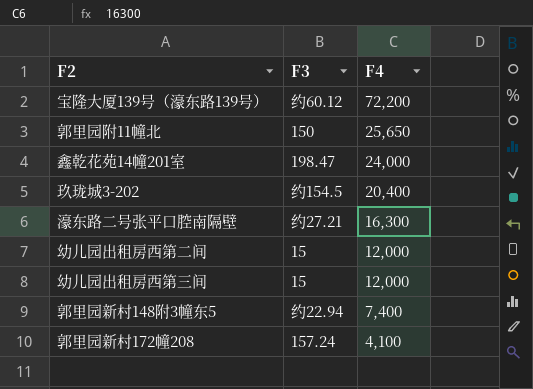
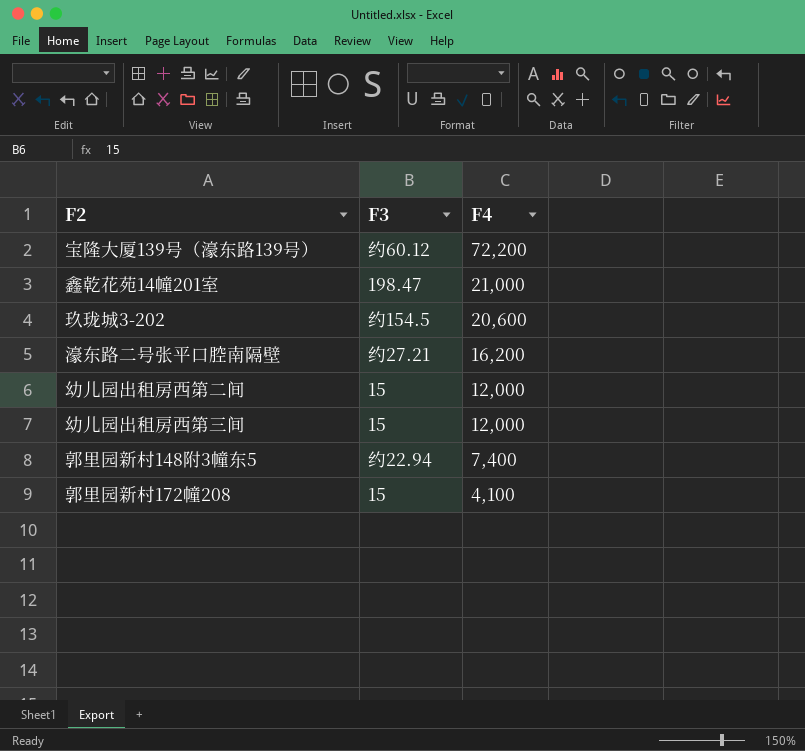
row 郭里园附11幢北: 150 | 25,650 -> none
鑫乾花苑14幢201室 | F4: 24,000 -> 21,000
玖珑城3-202 | F4: 20,400 -> 20,600
濠东路二号张平口腔南隔壁 | F4: 16,300 -> 16,200
郭里园新村172幢208 | F3: 157.24 -> 15

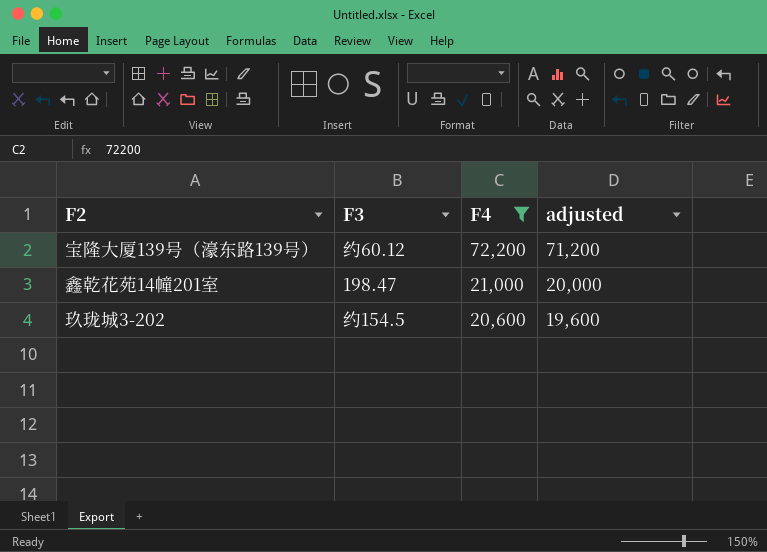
filter: none -> F4 >= 20,600
column adjusted | formula: none -> [F4] - 1000

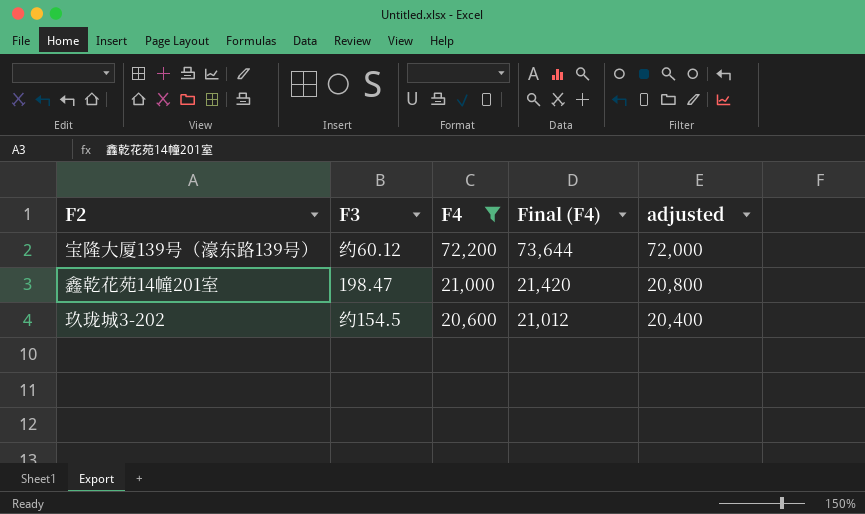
column Final (F4) | formula: none -> [F4] * 1.02
column adjusted | formula: [F4] - 1000 -> [F4] - 200

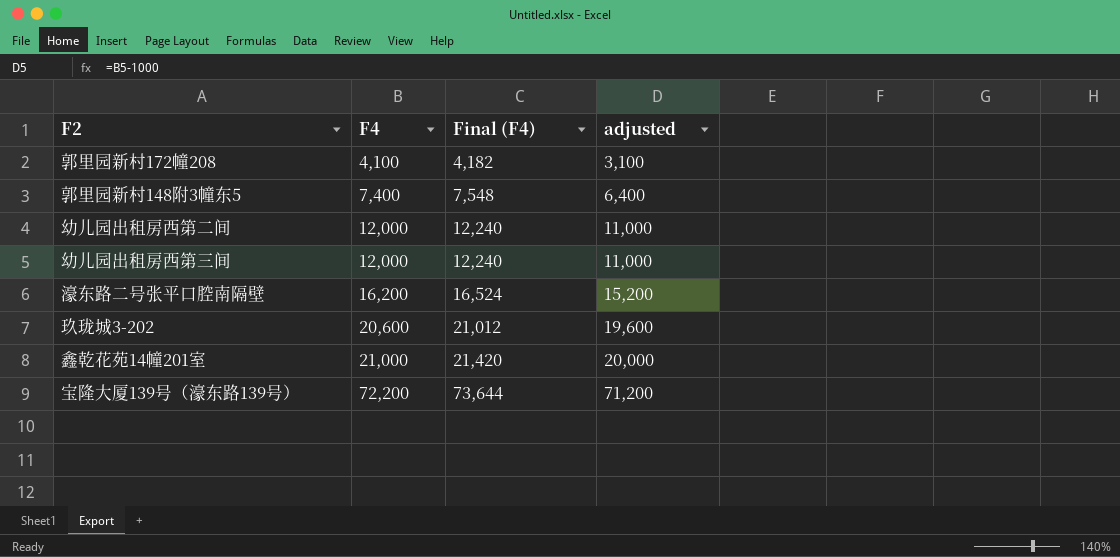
filter: F4 >= 20,600 -> none
row order: F4 descending -> F4 ascending
column F3 | position: 2 -> none
column adjusted | formula: [F4] - 200 -> [F4] - 1000

